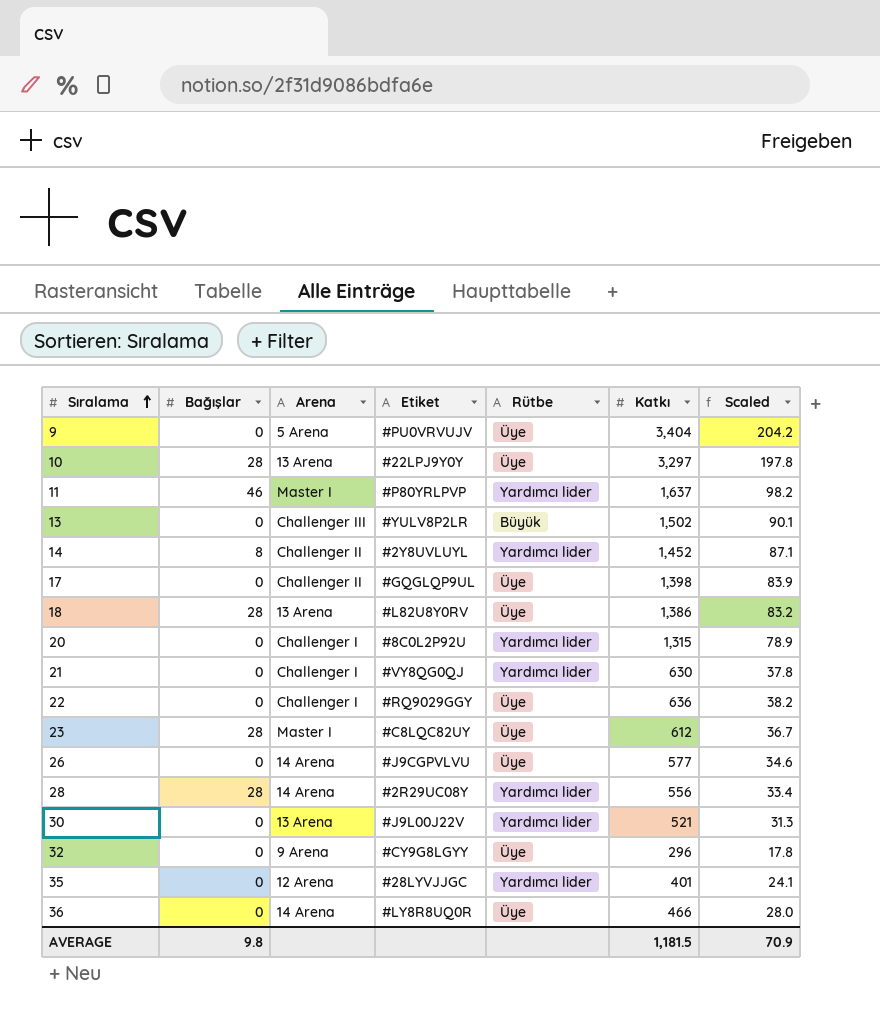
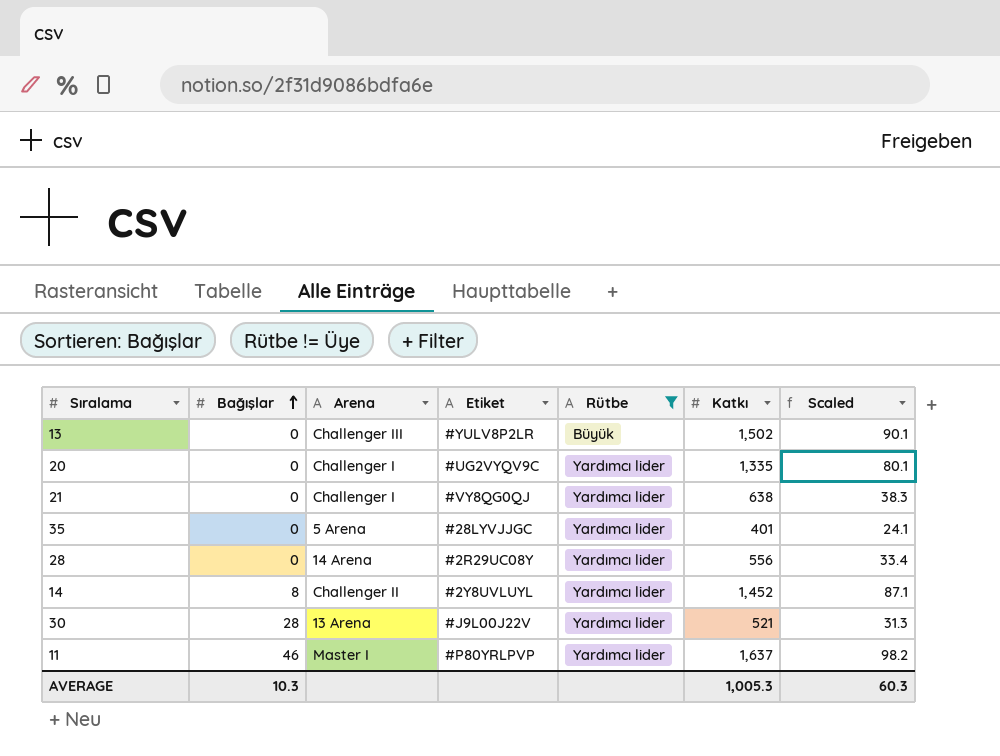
filter: none -> Rütbe != Üye
row order: Sıralama ascending -> Bağışlar ascending
20 | Etiket: #8C0L2P92U -> #UG2VYQV9C
20 | Katkı: 1,315 -> 1,335
20 | Scaled: 78.9 -> 80.1
21 | Katkı: 630 -> 638
21 | Scaled: 37.8 -> 38.3
35 | Arena: 12 Arena -> 5 Arena
28 | Bağışlar: 28 -> 0
30 | Bağışlar: 0 -> 28
AVERAGE | Bağışlar: 9.8 -> 10.3
AVERAGE | Katkı: 1,181.5 -> 1,005.3
AVERAGE | Scaled: 70.9 -> 60.3

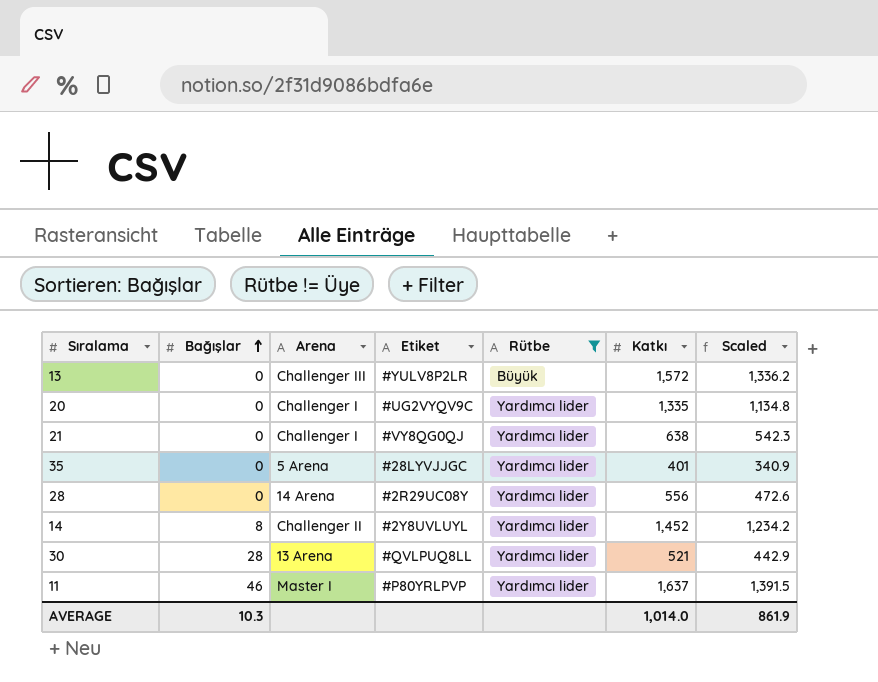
column Scaled | formula: [Katkı] * 0.06 -> [Katkı] * 0.85
13 | Katkı: 1,502 -> 1,572
30 | Etiket: #J9L00J22V -> #QVLPUQ8LL
AVERAGE | Katkı: 1,005.3 -> 1,014.0
AVERAGE | Scaled: 60.3 -> 861.9

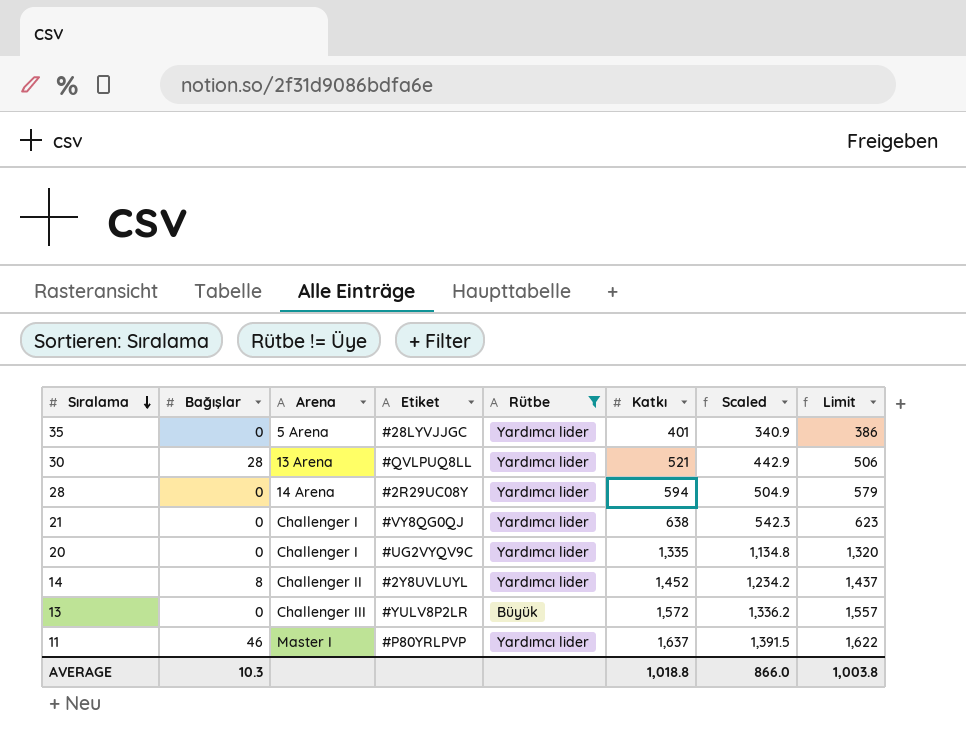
row order: Bağışlar ascending -> Sıralama descending
column Limit | formula: none -> [Katkı] - 15
28 | Katkı: 556 -> 594
28 | Scaled: 472.6 -> 504.9
AVERAGE | Katkı: 1,014.0 -> 1,018.8
AVERAGE | Scaled: 861.9 -> 866.0

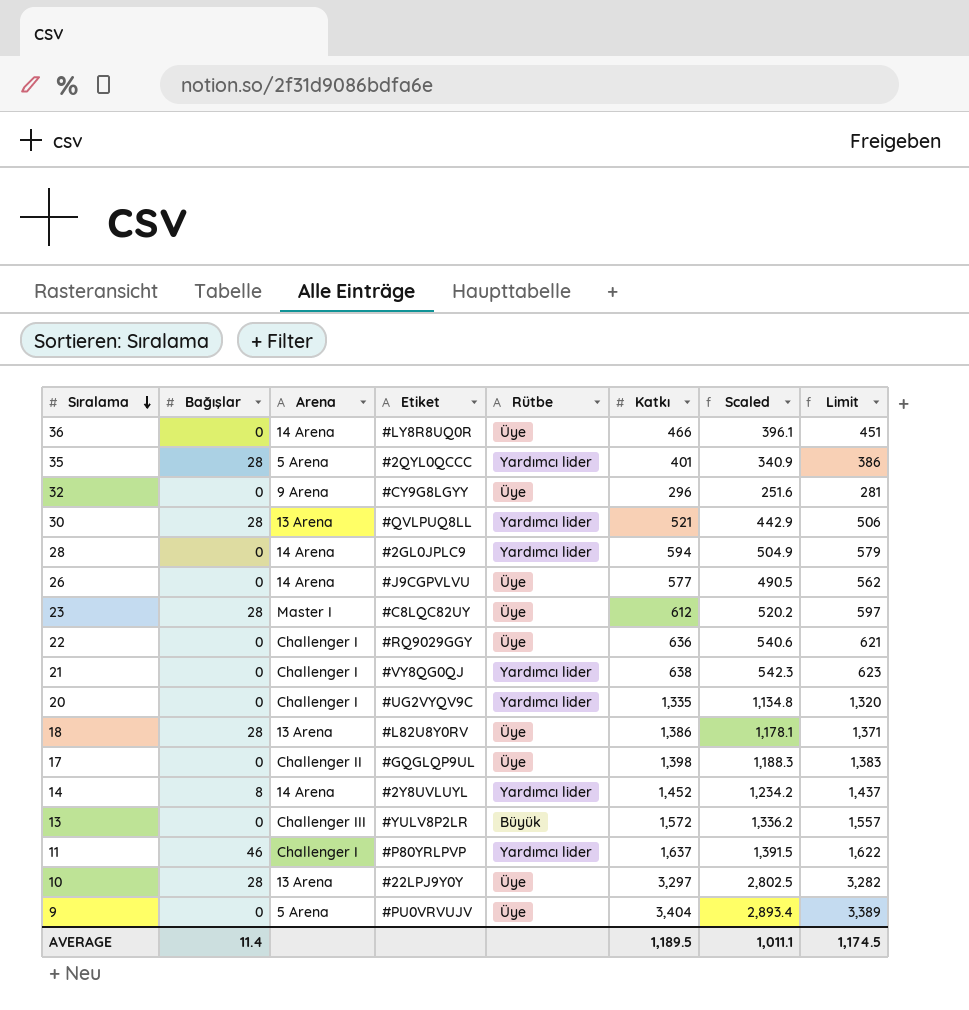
filter: Rütbe != Üye -> none
35 | Bağışlar: 0 -> 28
35 | Etiket: #28LYVJJGC -> #2QYL0QCCC
28 | Etiket: #2R29UC08Y -> #2GL0JPLC9
14 | Arena: Challenger II -> 14 Arena
11 | Arena: Master I -> Challenger I
AVERAGE | Bağışlar: 10.3 -> 11.4
AVERAGE | Katkı: 1,018.8 -> 1,189.5
AVERAGE | Scaled: 866.0 -> 1,011.1
AVERAGE | Limit: 1,003.8 -> 1,174.5

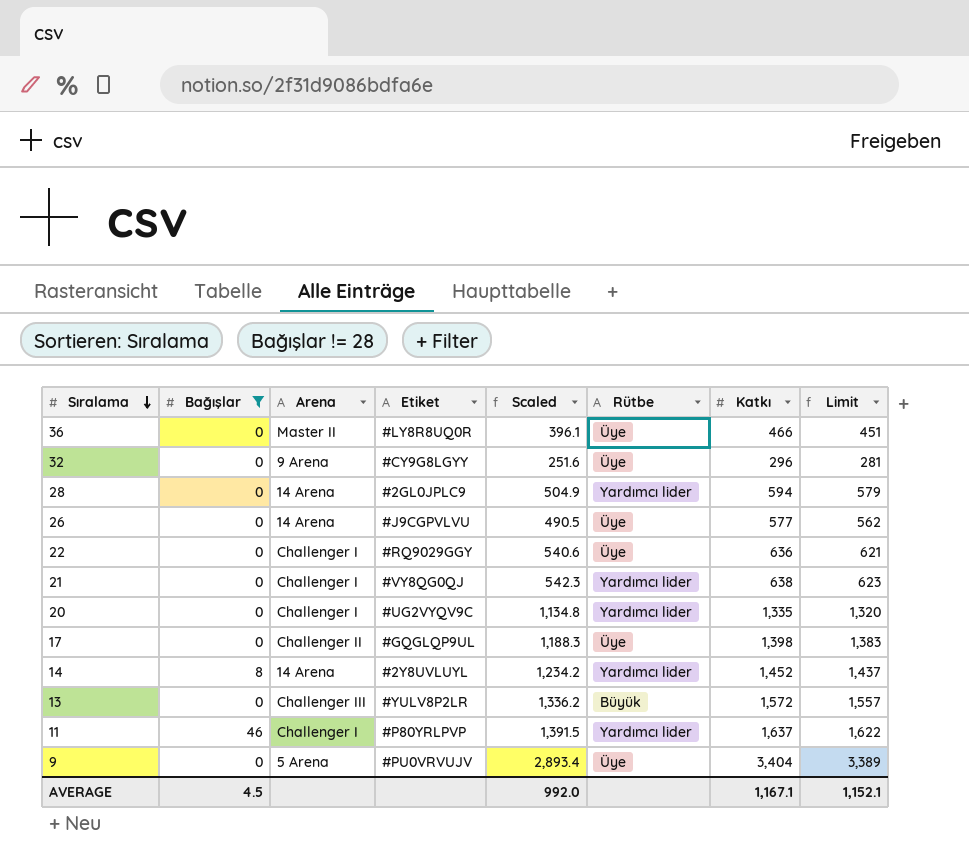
filter: none -> Bağışlar != 28
column Scaled | position: 7 -> 5
36 | Arena: 14 Arena -> Master II
AVERAGE | Bağışlar: 11.4 -> 4.5
AVERAGE | Scaled: 1,011.1 -> 992.0
AVERAGE | Katkı: 1,189.5 -> 1,167.1
AVERAGE | Limit: 1,174.5 -> 1,152.1

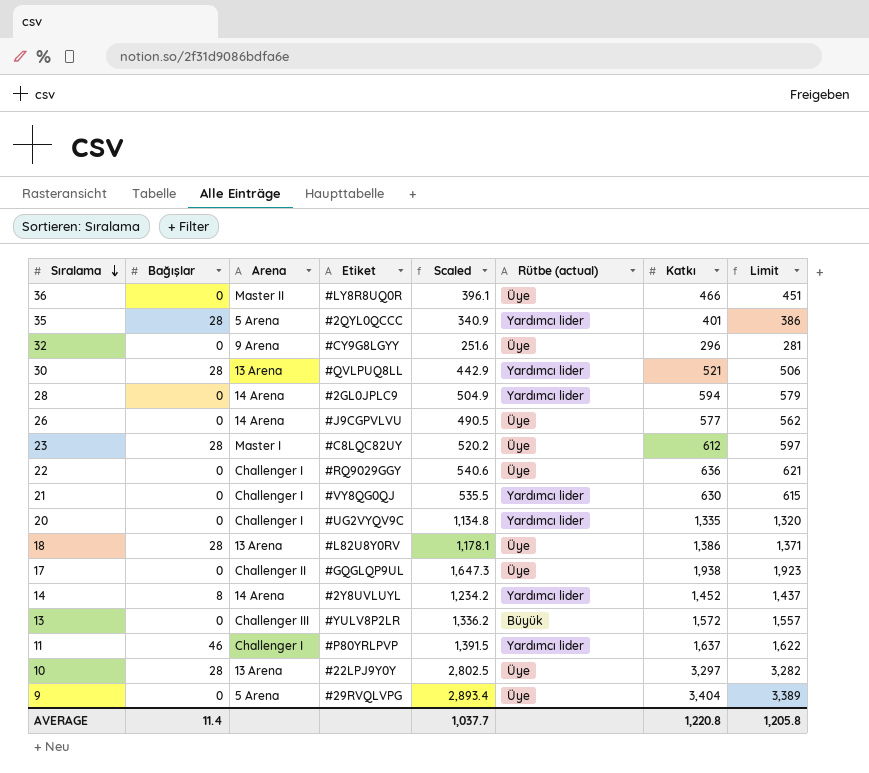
filter: Bağışlar != 28 -> none
column name: Rütbe -> Rütbe (actual)
21 | Scaled: 542.3 -> 535.5
21 | Katkı: 638 -> 630
21 | Limit: 623 -> 615
17 | Scaled: 1,188.3 -> 1,647.3
17 | Katkı: 1,398 -> 1,938
17 | Limit: 1,383 -> 1,923
9 | Etiket: #PU0VRVUJV -> #29RVQLVPG
AVERAGE | Bağışlar: 4.5 -> 11.4
AVERAGE | Scaled: 992.0 -> 1,037.7
AVERAGE | Katkı: 1,167.1 -> 1,220.8
AVERAGE | Limit: 1,152.1 -> 1,205.8

